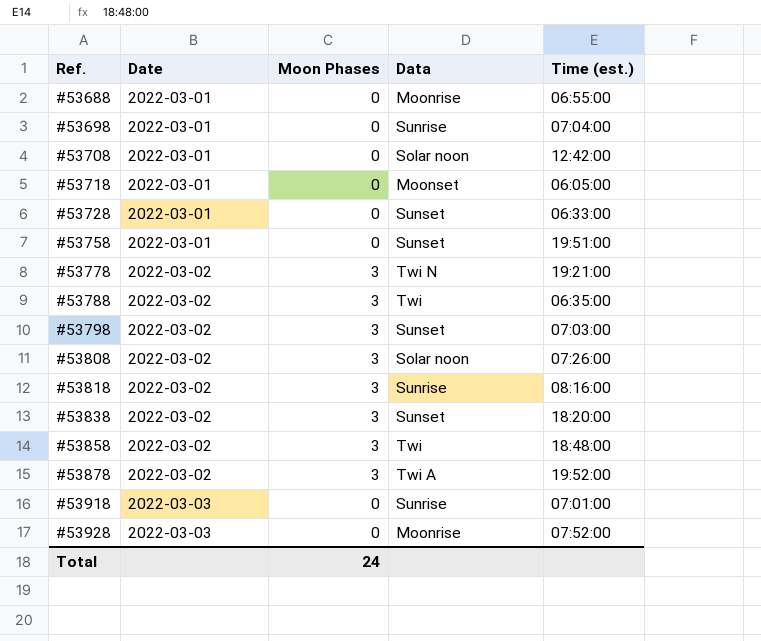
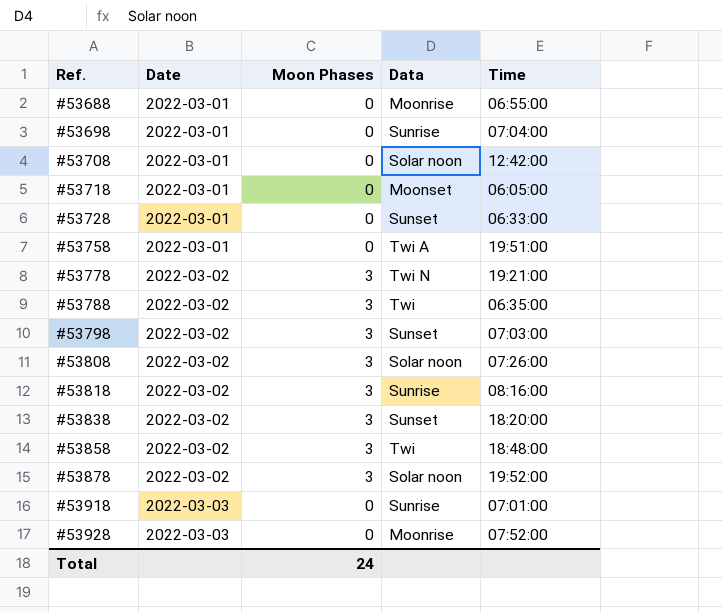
column name: Time (est.) -> Time
#53758 | Data: Sunset -> Twi A
#53878 | Data: Twi A -> Solar noon

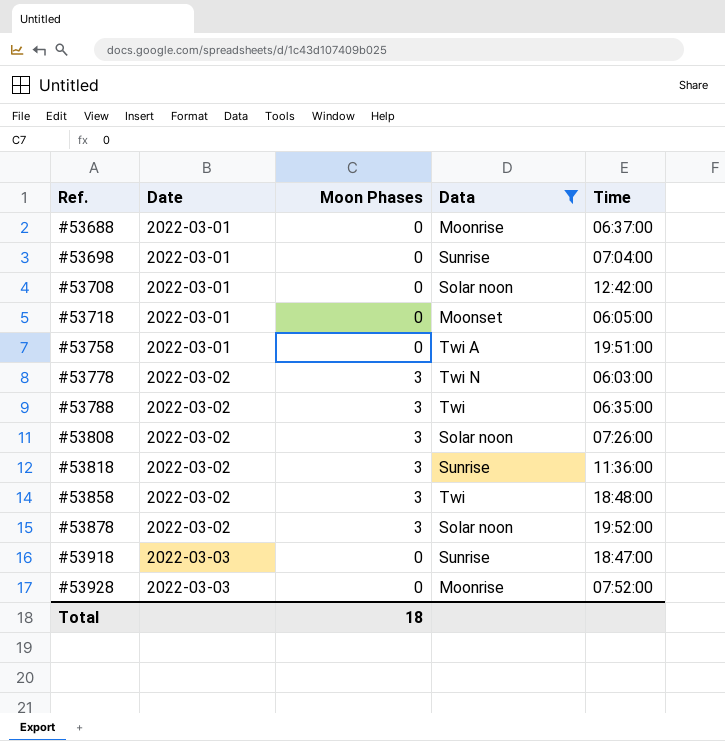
filter: none -> Data != Sunset
#53688 | Time: 06:55:00 -> 06:37:00
#53778 | Time: 19:21:00 -> 06:03:00
#53818 | Time: 08:16:00 -> 11:36:00
#53918 | Time: 07:01:00 -> 18:47:00
Total | Moon Phases: 24 -> 18

